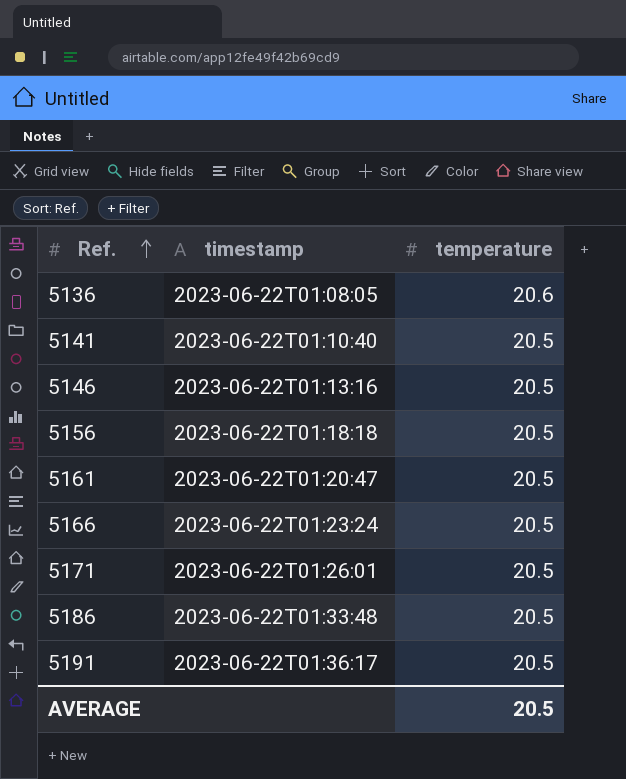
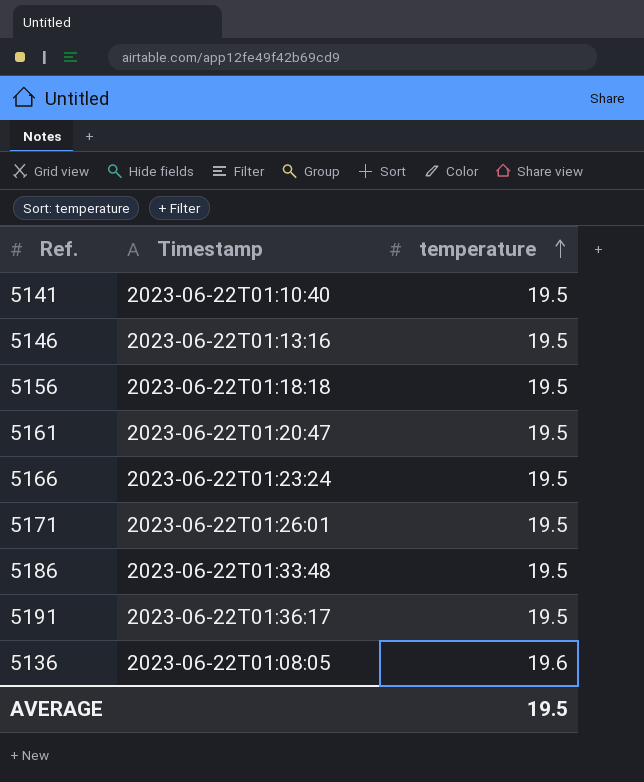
row order: Ref. ascending -> temperature ascending
column name: timestamp -> Timestamp
5141 | temperature: 20.5 -> 19.5
5146 | temperature: 20.5 -> 19.5
5156 | temperature: 20.5 -> 19.5
5161 | temperature: 20.5 -> 19.5
5166 | temperature: 20.5 -> 19.5
5171 | temperature: 20.5 -> 19.5
5186 | temperature: 20.5 -> 19.5
5191 | temperature: 20.5 -> 19.5
5136 | temperature: 20.6 -> 19.6
AVERAGE | temperature: 20.5 -> 19.5

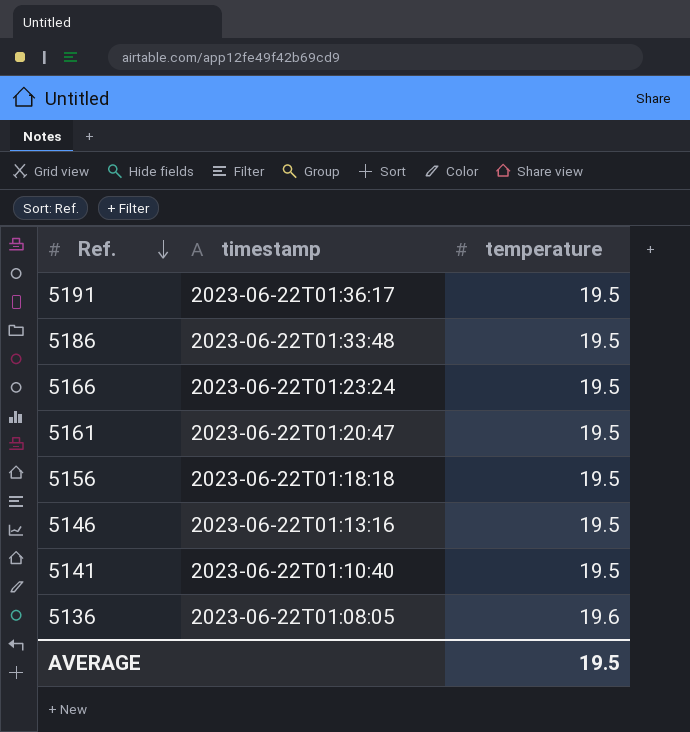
row order: temperature ascending -> Ref. descending
column name: Timestamp -> timestamp
row 5171: 2023-06-22T01:26:01 | 19.5 -> none

